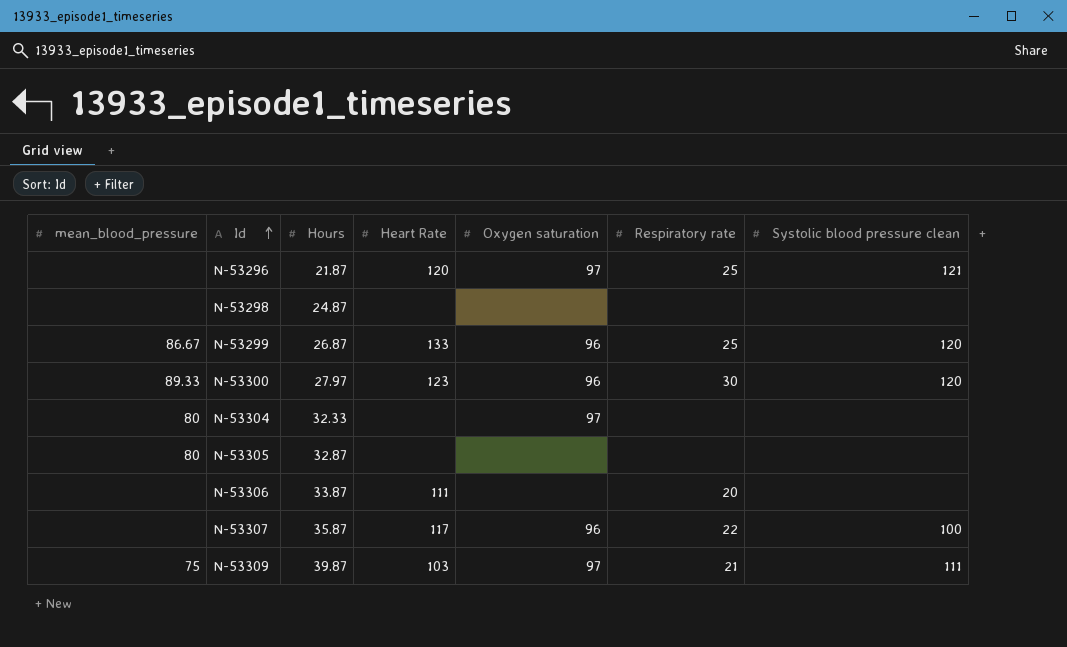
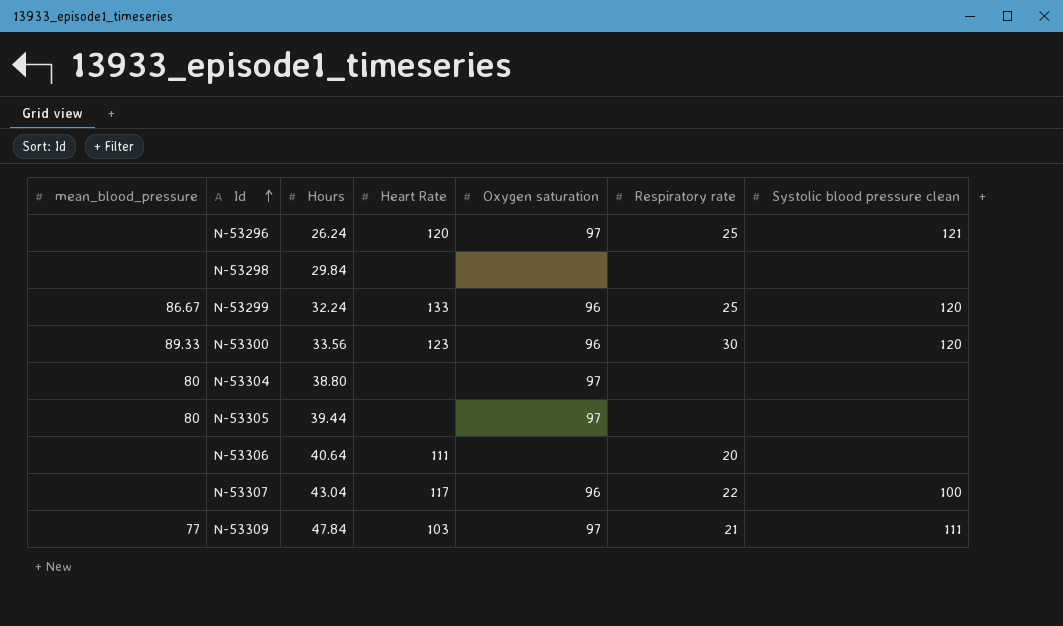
N-53296 | Hours: 21.87 -> 26.24
N-53298 | Hours: 24.87 -> 29.84
N-53299 | Hours: 26.87 -> 32.24
N-53300 | Hours: 27.97 -> 33.56
N-53304 | Hours: 32.33 -> 38.80
N-53305 | Hours: 32.87 -> 39.44
N-53305 | Oxygen saturation: none -> 97
N-53306 | Hours: 33.87 -> 40.64
N-53307 | Hours: 35.87 -> 43.04
N-53309 | mean_blood_pressure: 75 -> 77
N-53309 | Hours: 39.87 -> 47.84

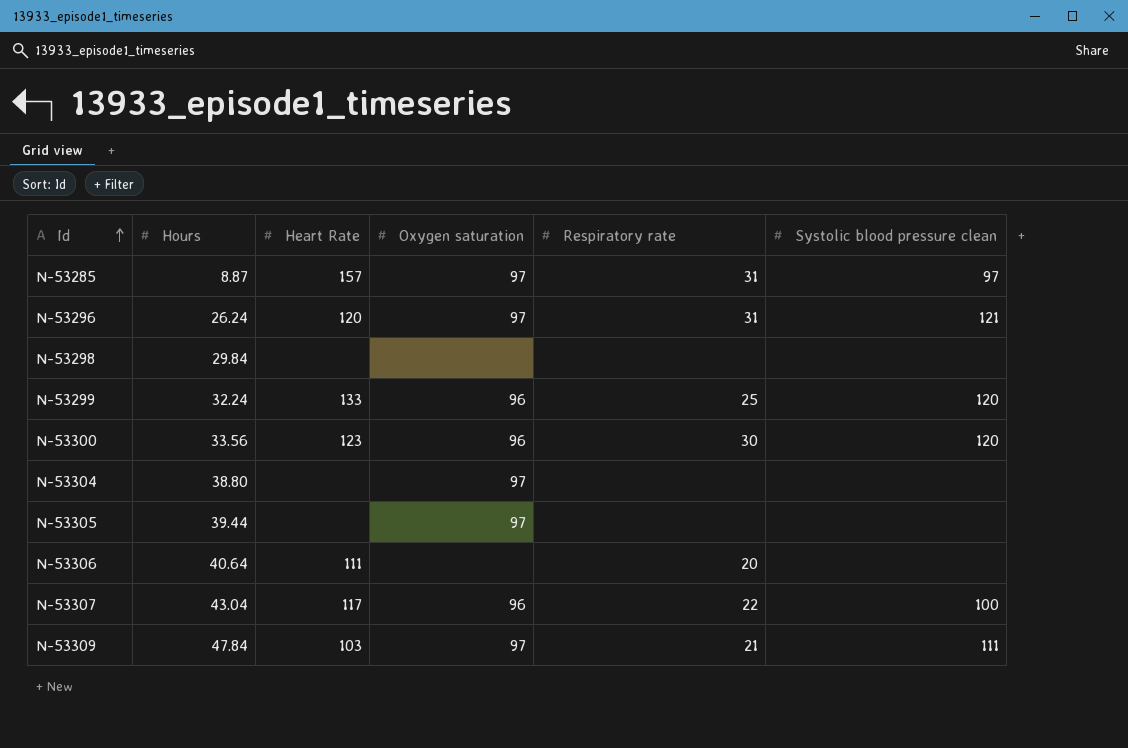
column mean_blood_pressure | position: 1 -> none
row N-53285: none -> 8.87 | 157 | 97 | 31 | 97
N-53296 | Respiratory rate: 25 -> 31

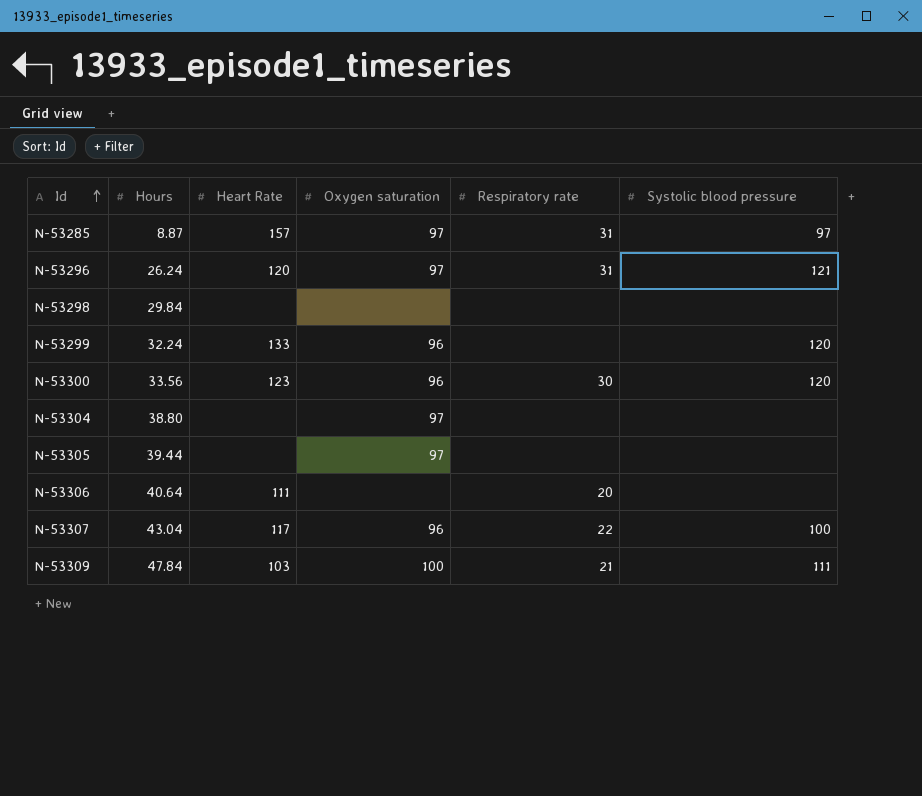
column name: Systolic blood pressure clean -> Systolic blood pressure
N-53299 | Respiratory rate: 25 -> none
N-53309 | Oxygen saturation: 97 -> 100

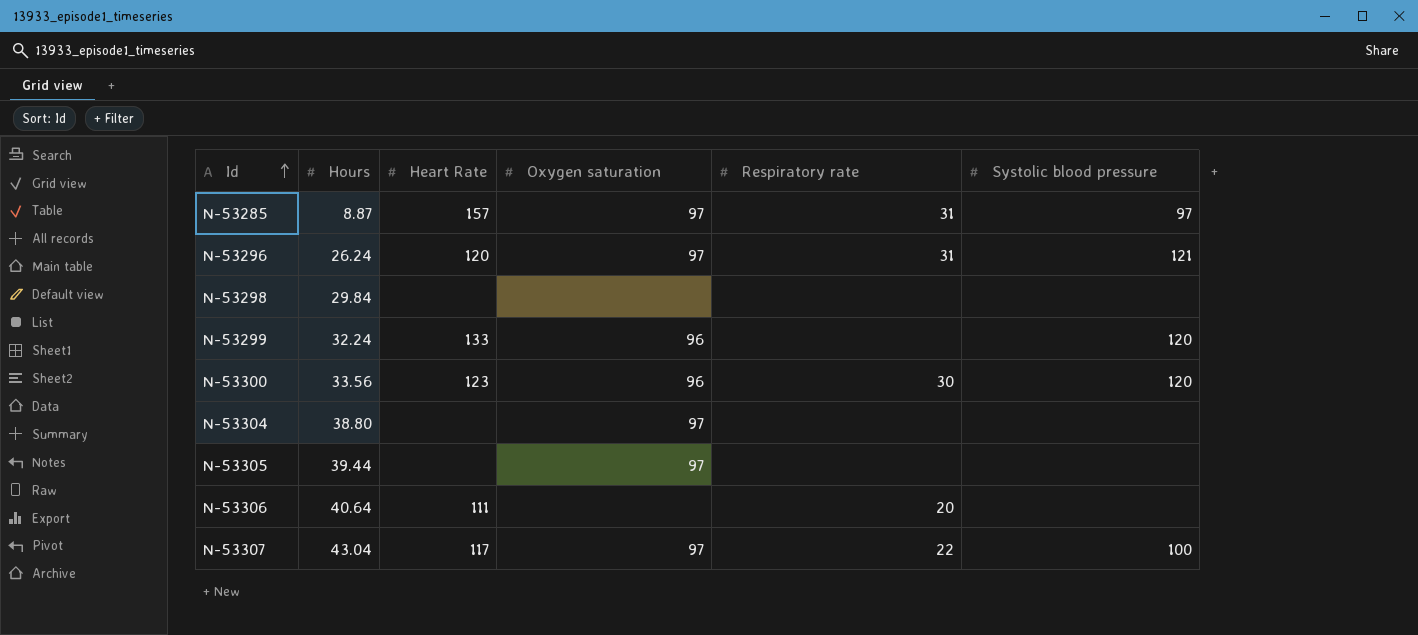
row N-53309: 47.84 | 103 | 100 | 21 | 111 -> none
N-53307 | Oxygen saturation: 96 -> 97

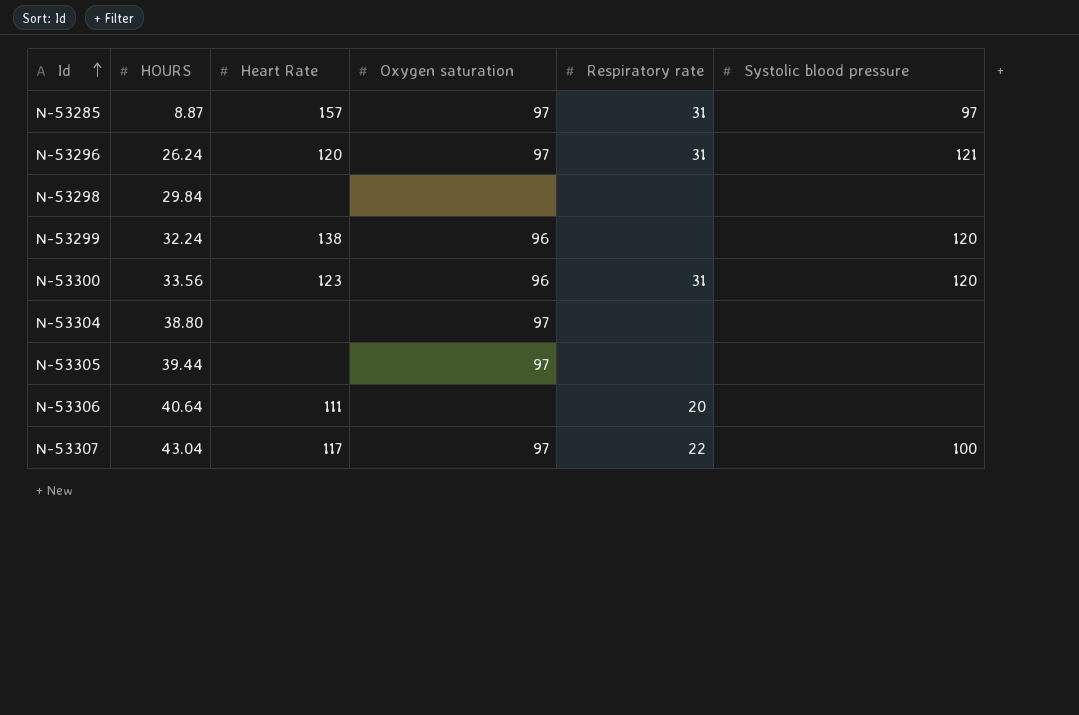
column name: Hours -> HOURS
N-53299 | Heart Rate: 133 -> 138
N-53300 | Respiratory rate: 30 -> 31

